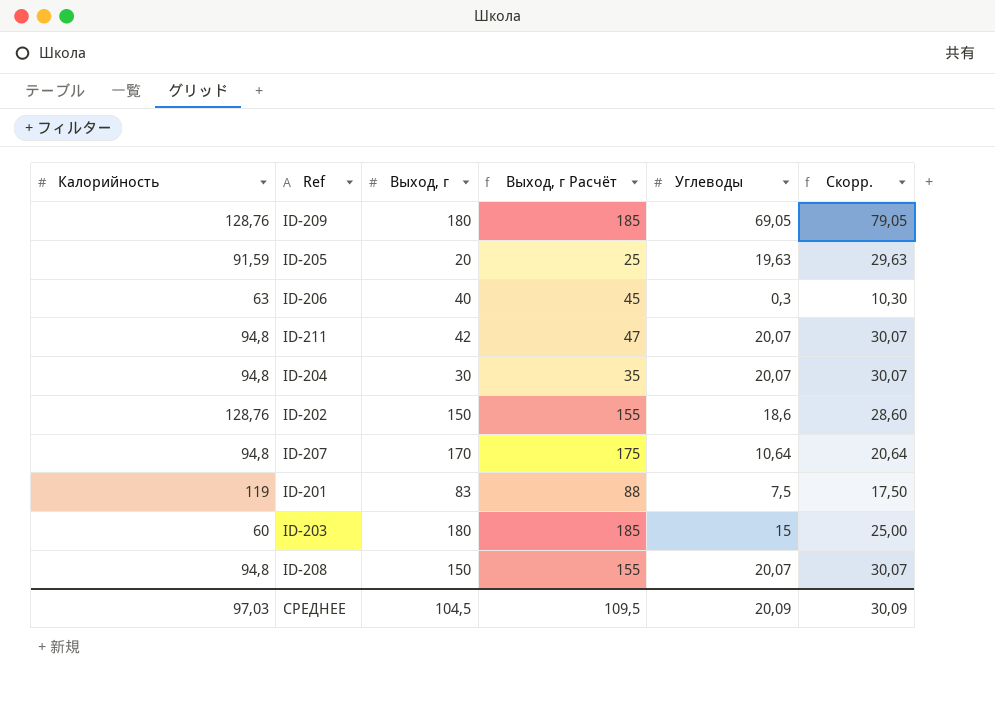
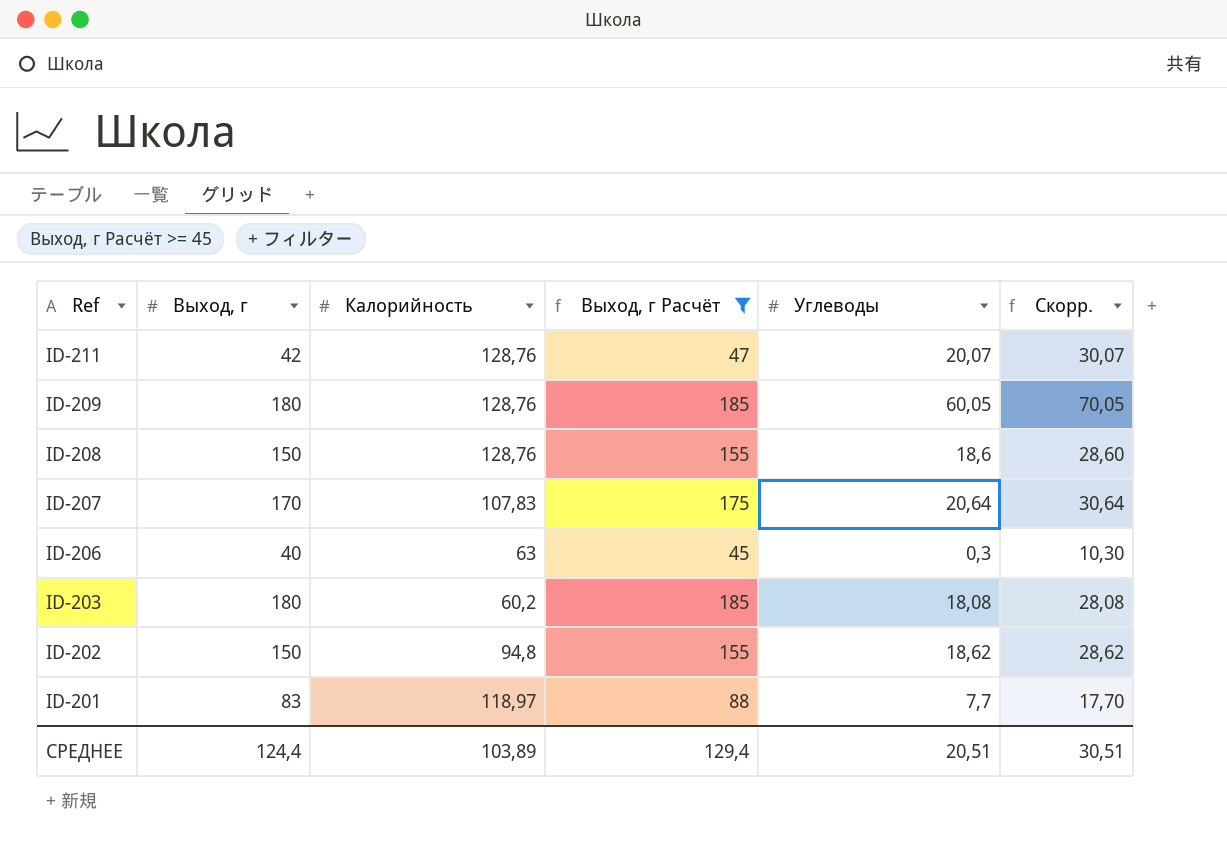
filter: none -> Выход, г Расчёт >= 45
row order: none -> Ref descending
column Калорийность | position: 1 -> 3
ID-211 | Калорийность: 94,8 -> 128,76
ID-209 | Углеводы: 69,05 -> 60,05
ID-209 | Скорр.: 79,05 -> 70,05
ID-208 | Калорийность: 94,8 -> 128,76
ID-208 | Углеводы: 20,07 -> 18,6
ID-208 | Скорр.: 30,07 -> 28,60
ID-207 | Калорийность: 94,8 -> 107,83
ID-207 | Углеводы: 10,64 -> 20,64
ID-207 | Скорр.: 20,64 -> 30,64
ID-203 | Калорийность: 60 -> 60,2
ID-203 | Углеводы: 15 -> 18,08
ID-203 | Скорр.: 25,00 -> 28,08
ID-202 | Калорийность: 128,76 -> 94,8
ID-202 | Углеводы: 18,6 -> 18,62
ID-202 | Скорр.: 28,60 -> 28,62
ID-201 | Калорийность: 119 -> 118,97
ID-201 | Углеводы: 7,5 -> 7,7
ID-201 | Скорр.: 17,50 -> 17,70
СРЕДНЕЕ | Выход, г: 104,5 -> 124,4
СРЕДНЕЕ | Калорийность: 97,03 -> 103,89
СРЕДНЕЕ | Выход, г Расчёт: 109,5 -> 129,4
СРЕДНЕЕ | Углеводы: 20,09 -> 20,51
СРЕДНЕЕ | Скорр.: 30,09 -> 30,51

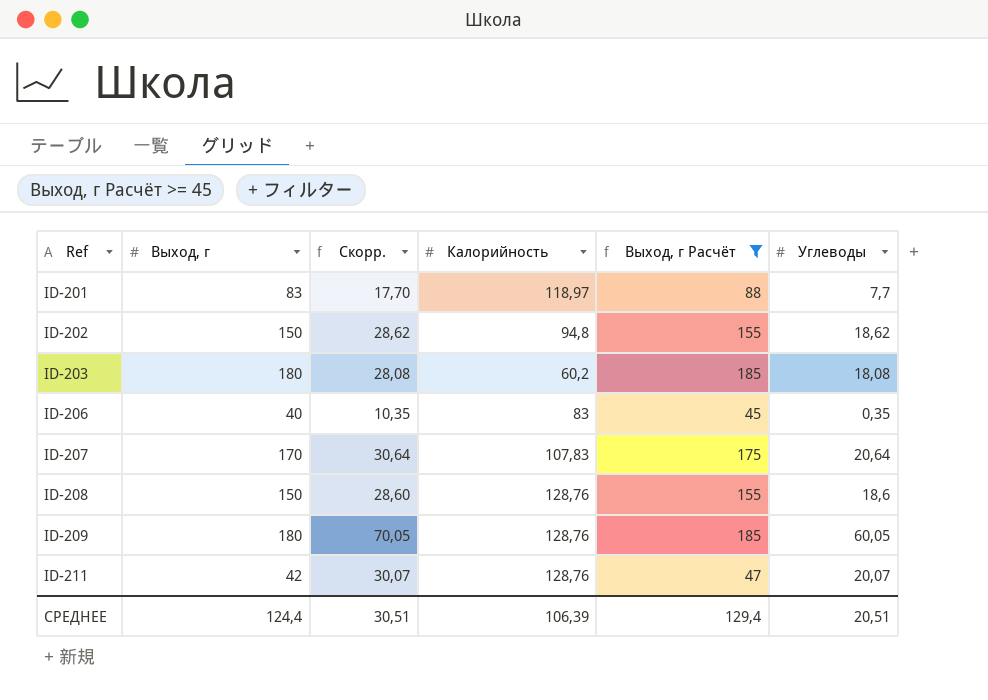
row order: Ref descending -> Ref ascending
column Скорр. | position: 6 -> 3
ID-206 | Скорр.: 10,30 -> 10,35
ID-206 | Калорийность: 63 -> 83
ID-206 | Углеводы: 0,3 -> 0,35
СРЕДНЕЕ | Калорийность: 103,89 -> 106,39

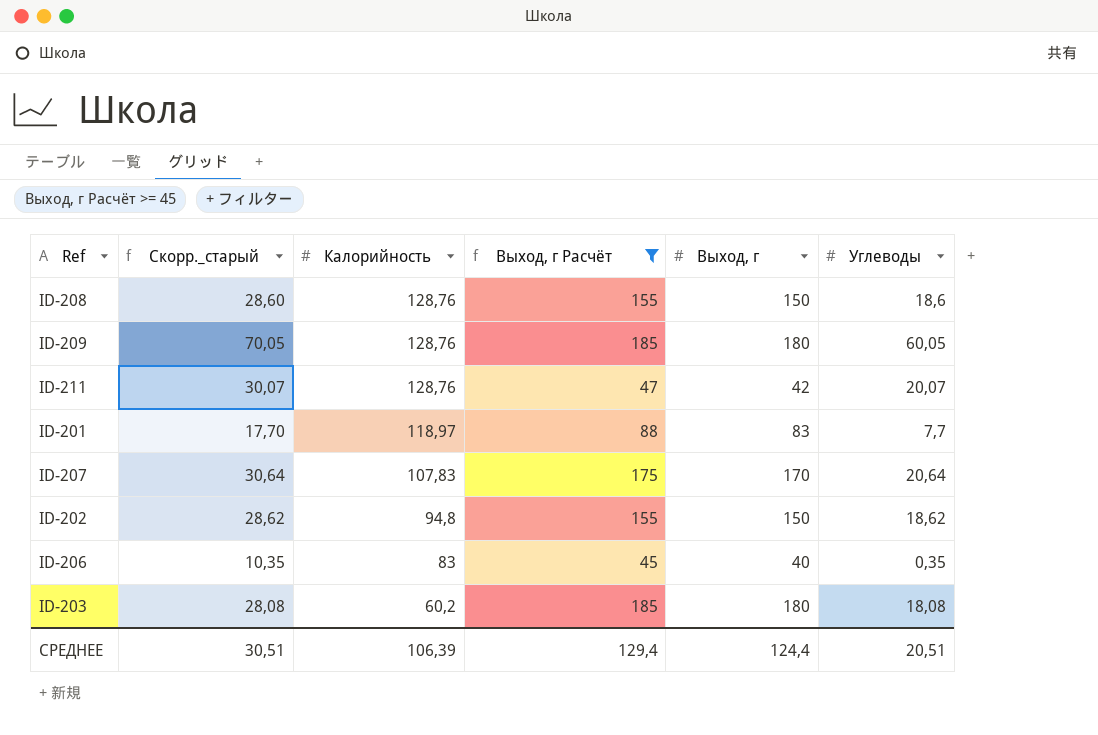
row order: Ref ascending -> Калорийность descending
column name: Скорр. -> Скорр._старый
column Выход, г | position: 2 -> 5

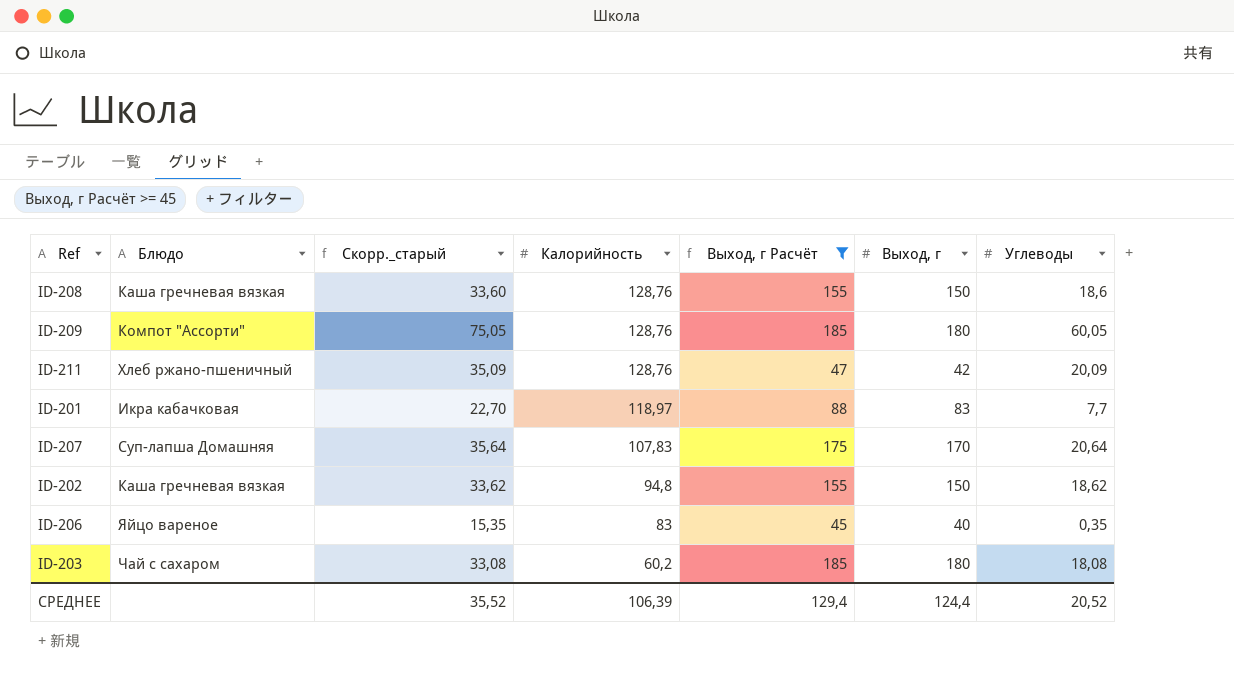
column Блюдо | position: none -> 2
column Скорр._старый | formula: [Углеводы] + 10 -> [Углеводы] + 15
ID-211 | Углеводы: 20,07 -> 20,09
СРЕДНЕЕ | Скорр._старый: 30,51 -> 35,52
СРЕДНЕЕ | Углеводы: 20,51 -> 20,52

